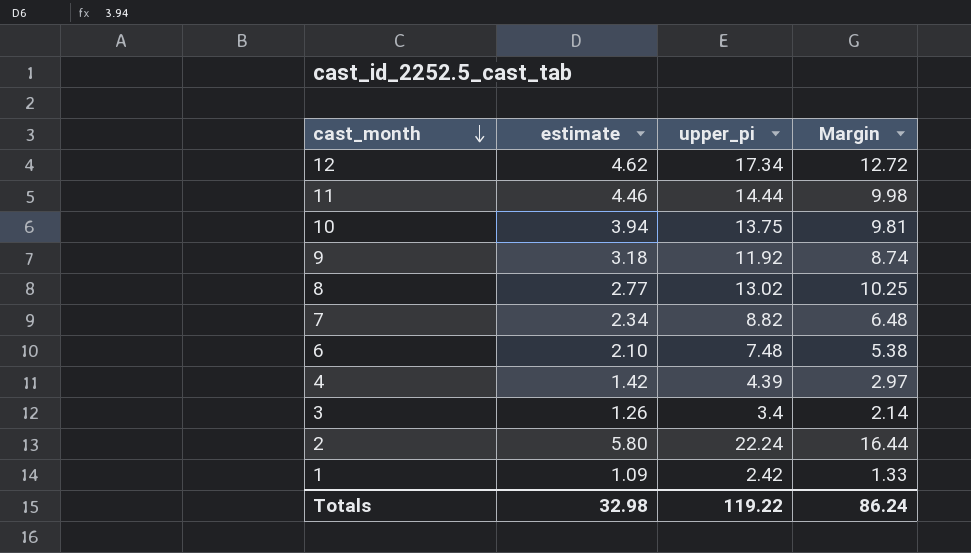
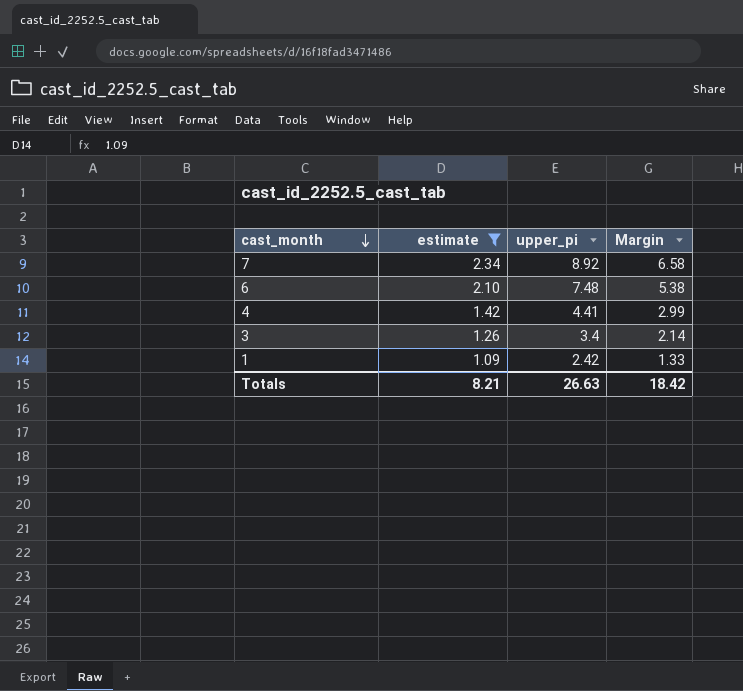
filter: none -> estimate <= 2.34
7 | upper_pi: 8.82 -> 8.92
7 | Margin: 6.48 -> 6.58
4 | upper_pi: 4.39 -> 4.41
4 | Margin: 2.97 -> 2.99
Totals | estimate: 32.98 -> 8.21
Totals | upper_pi: 119.22 -> 26.63
Totals | Margin: 86.24 -> 18.42

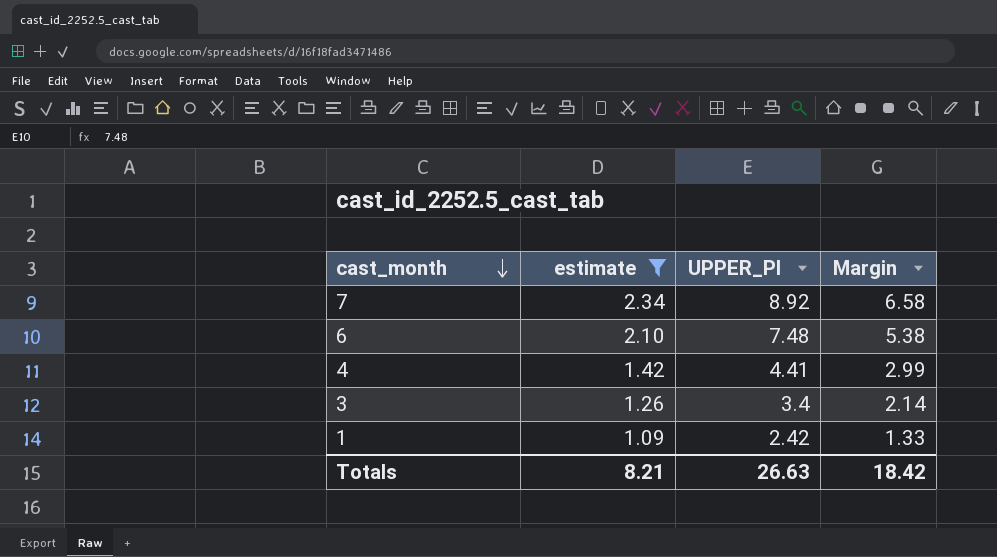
column name: upper_pi -> UPPER_PI

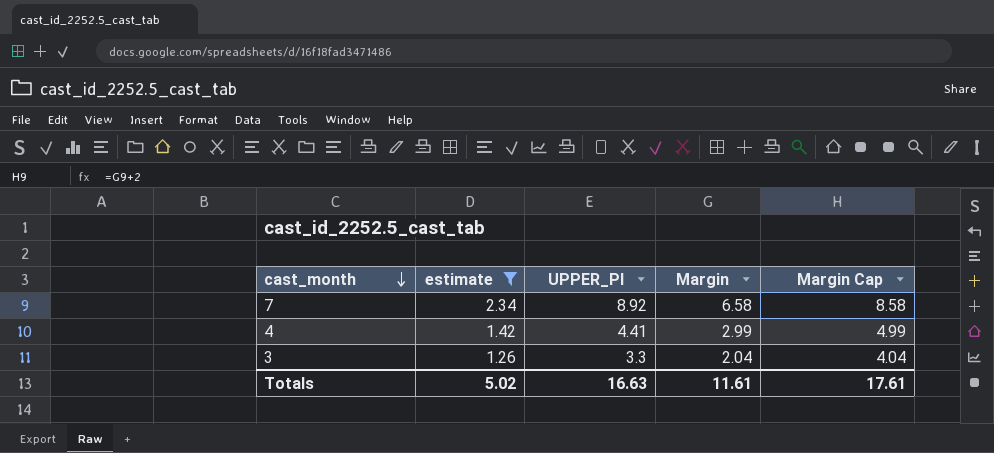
column Margin Cap | formula: none -> [Margin] + 2
row 6: 2.10 | 7.48 | 5.38 -> none
row 1: 1.09 | 2.42 | 1.33 -> none
3 | UPPER_PI: 3.4 -> 3.3
3 | Margin: 2.14 -> 2.04
Totals | estimate: 8.21 -> 5.02
Totals | UPPER_PI: 26.63 -> 16.63
Totals | Margin: 18.42 -> 11.61

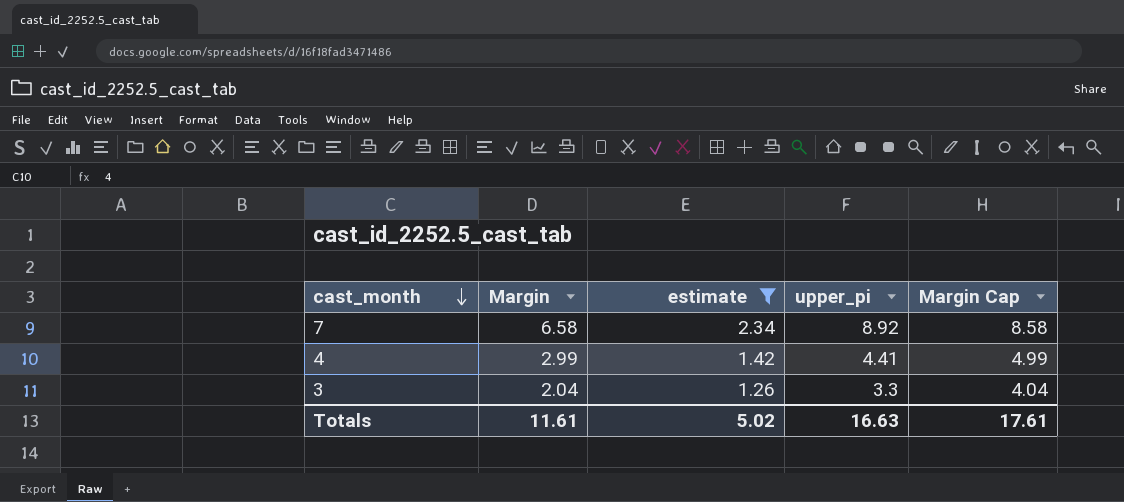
column Margin | position: 4 -> 2
column name: UPPER_PI -> upper_pi

